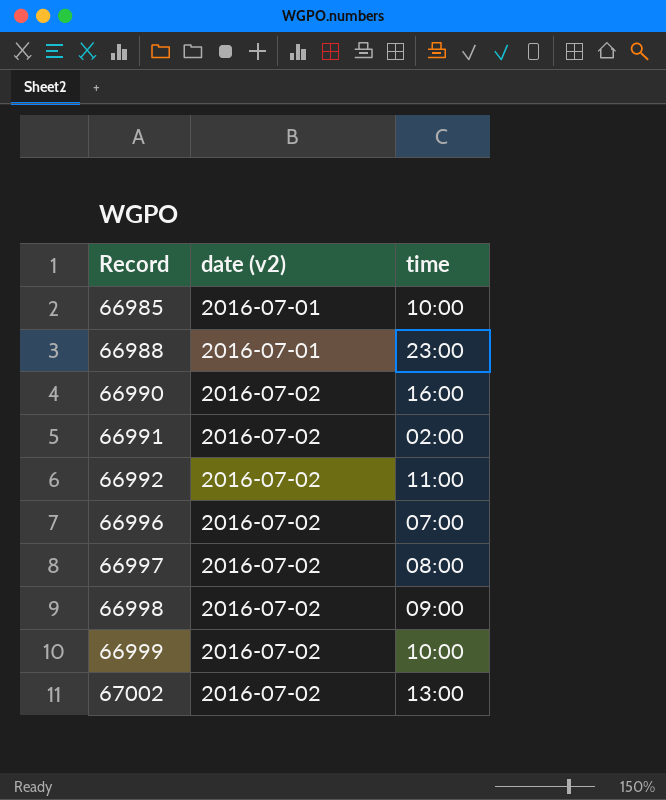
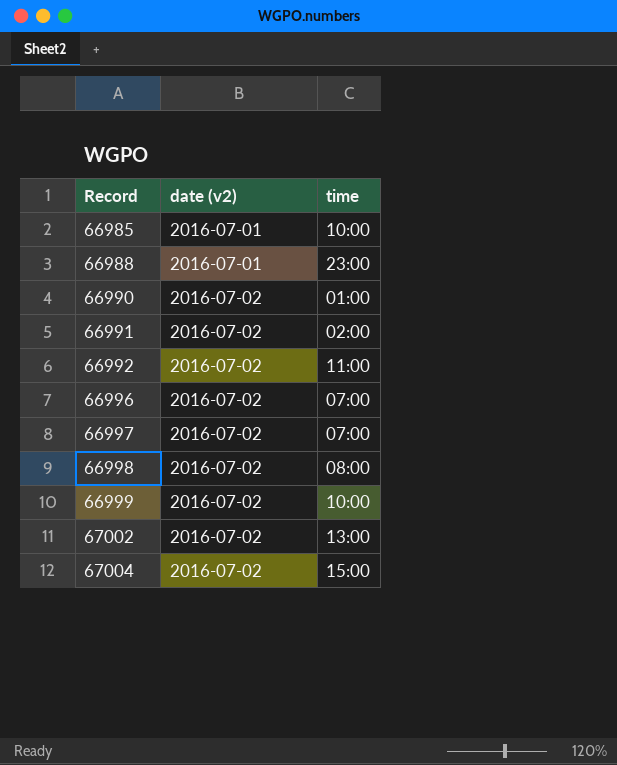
66990 | time: 16:00 -> 01:00
66997 | time: 08:00 -> 07:00
66998 | time: 09:00 -> 08:00
row 67004: none -> 2016-07-02 | 15:00

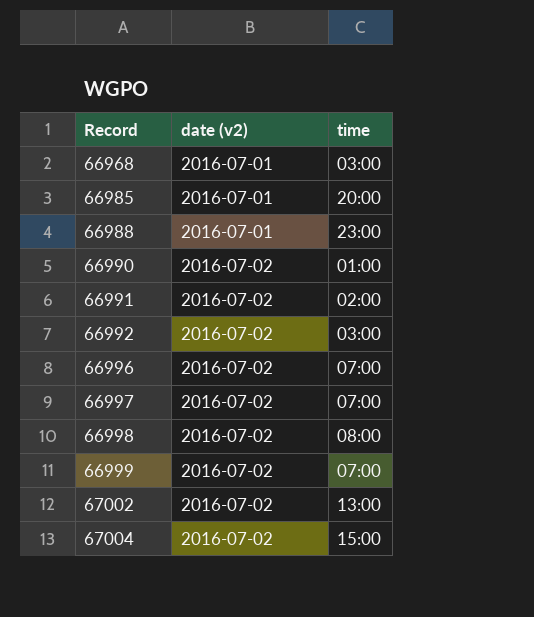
row 66968: none -> 2016-07-01 | 03:00
66985 | time: 10:00 -> 20:00
66992 | time: 11:00 -> 03:00
66999 | time: 10:00 -> 07:00

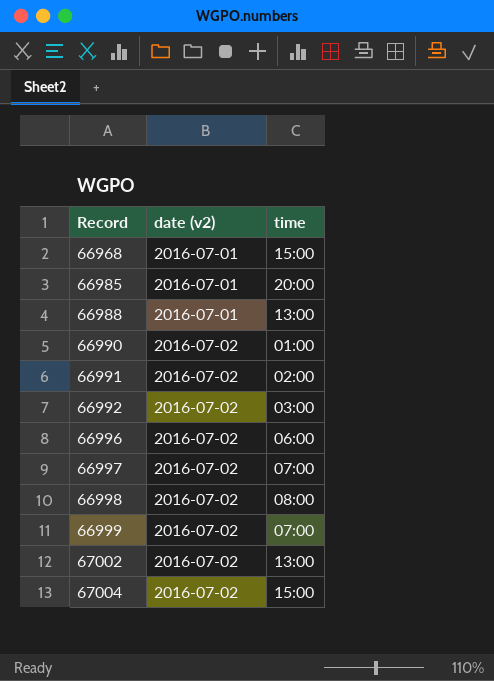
66968 | time: 03:00 -> 15:00
66988 | time: 23:00 -> 13:00
66996 | time: 07:00 -> 06:00

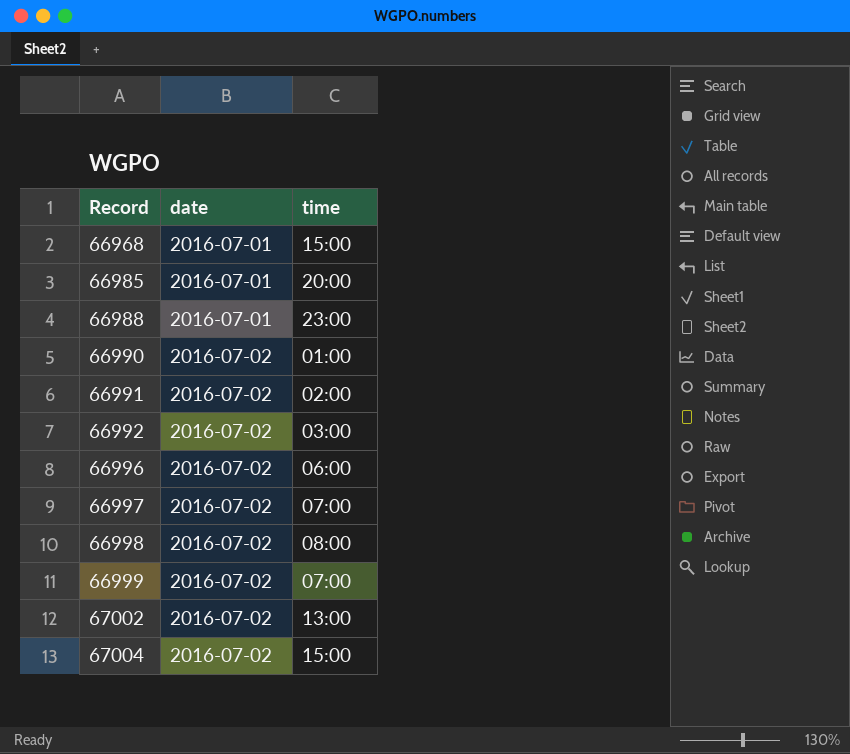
column name: date (v2) -> date
66988 | time: 13:00 -> 23:00

